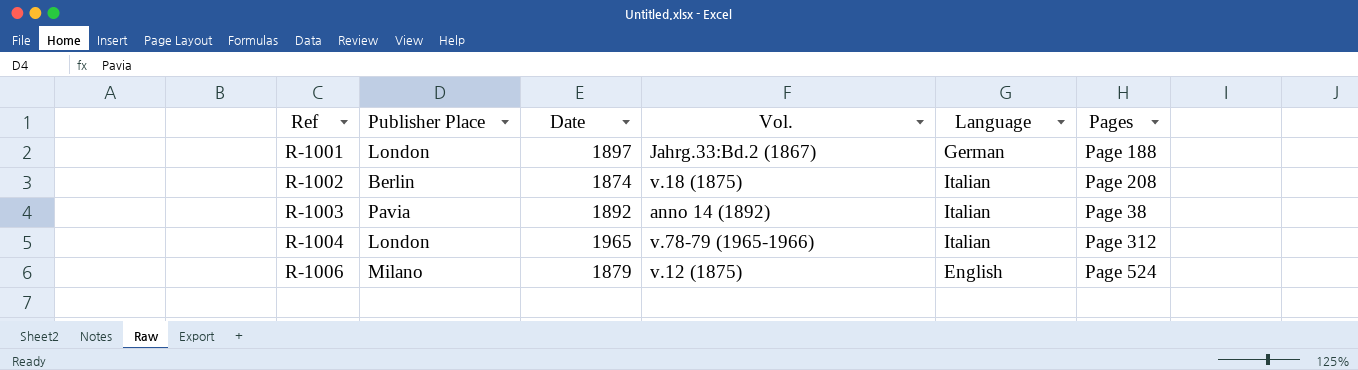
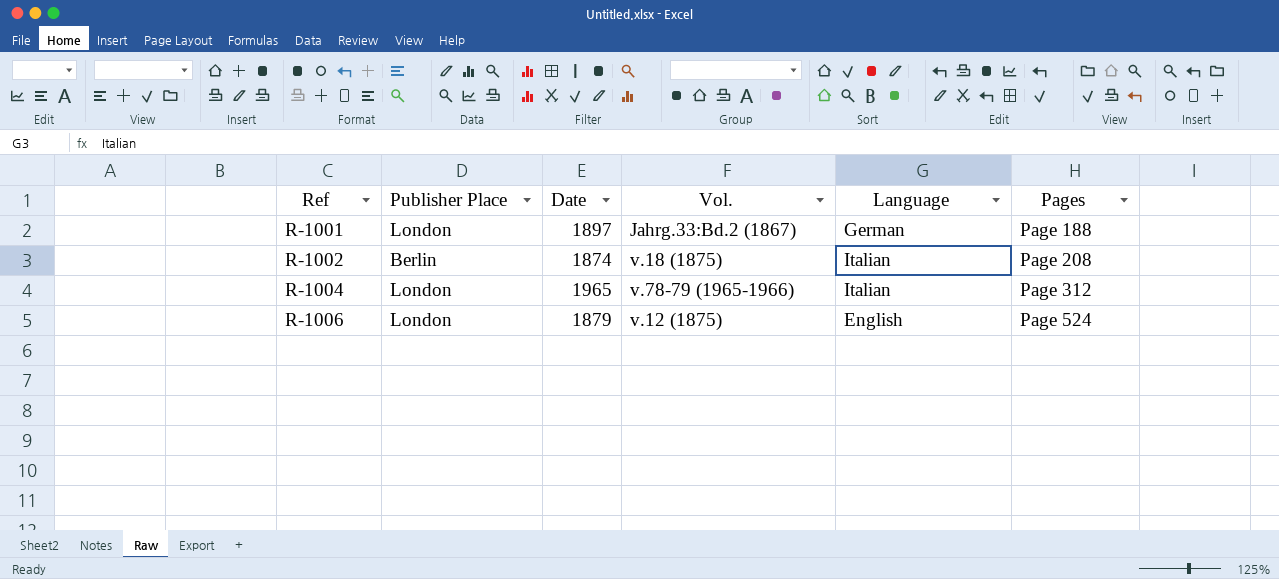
row R-1003: Pavia | 1892 | anno 14 (1892) | Italian | Page 38 -> none
R-1006 | Publisher Place: Milano -> London

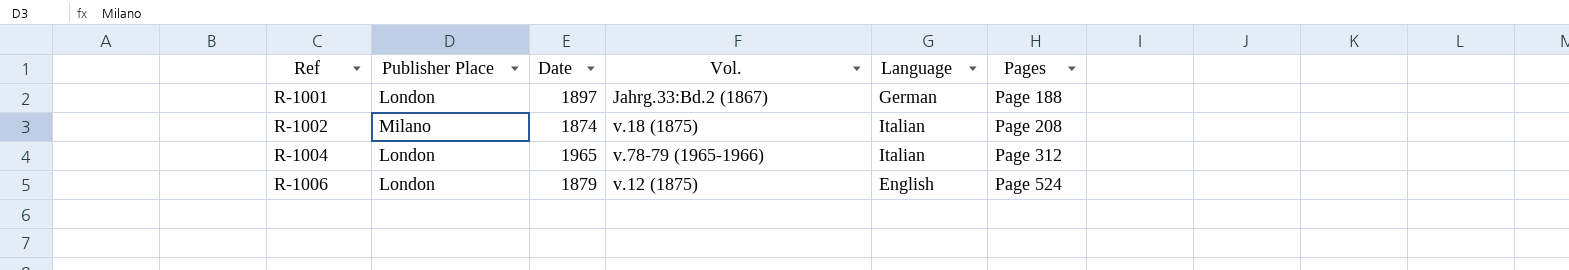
R-1002 | Publisher Place: Berlin -> Milano

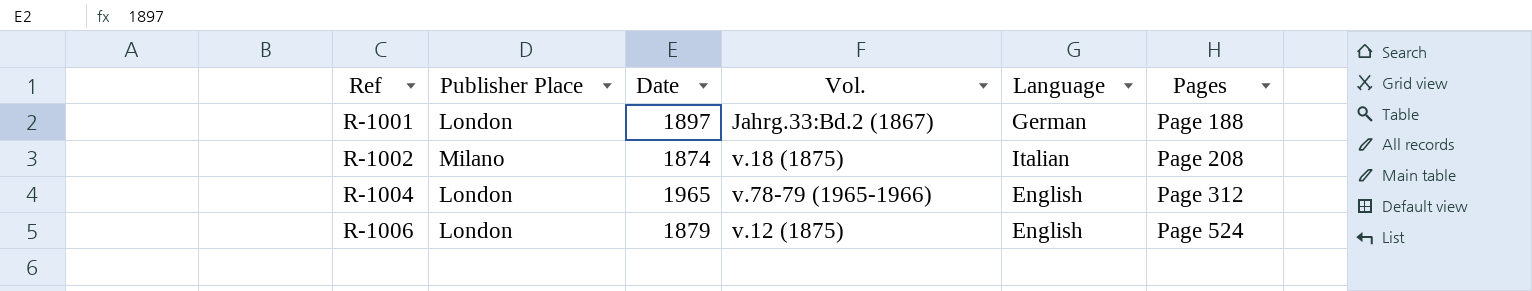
R-1004 | Language: Italian -> English

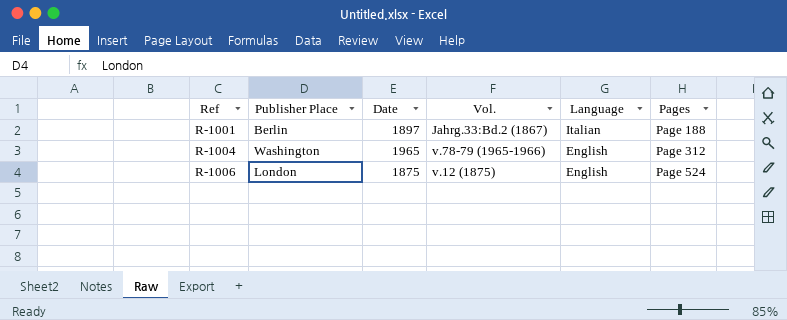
row R-1002: Milano | 1874 | v.18 (1875) | Italian | Page 208 -> none
R-1001 | Publisher Place: London -> Berlin
R-1001 | Language: German -> Italian
R-1004 | Publisher Place: London -> Washington
R-1006 | Date: 1879 -> 1875

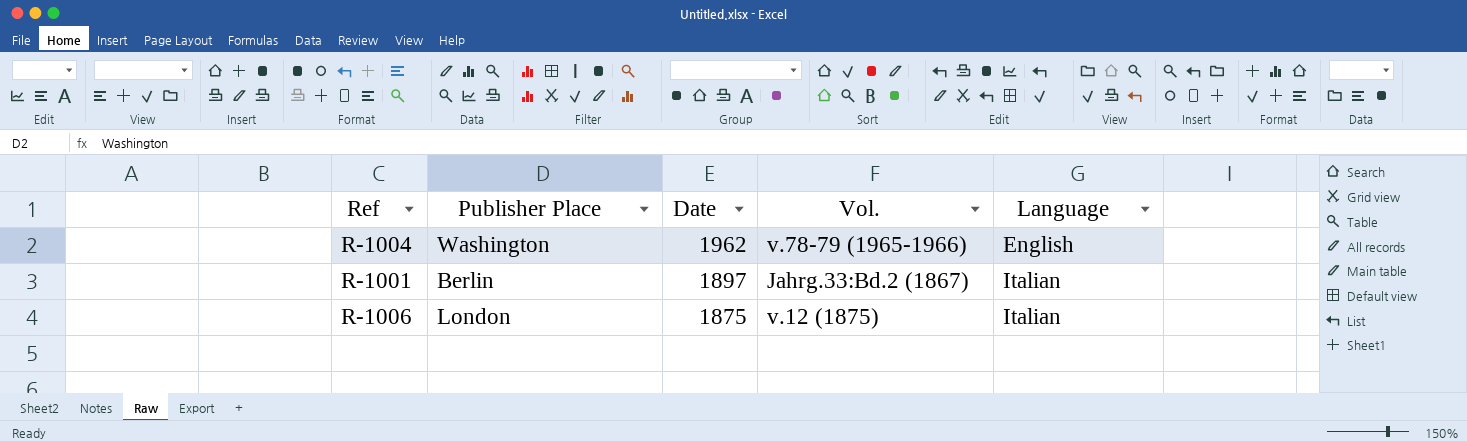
row order: Ref ascending -> Date descending
column Pages | position: 6 -> none
R-1004 | Date: 1965 -> 1962
R-1006 | Language: English -> Italian

